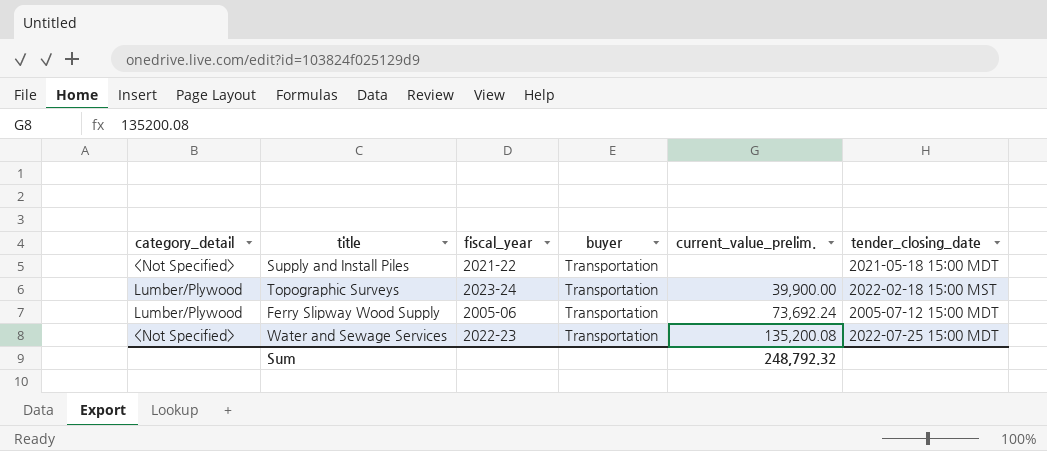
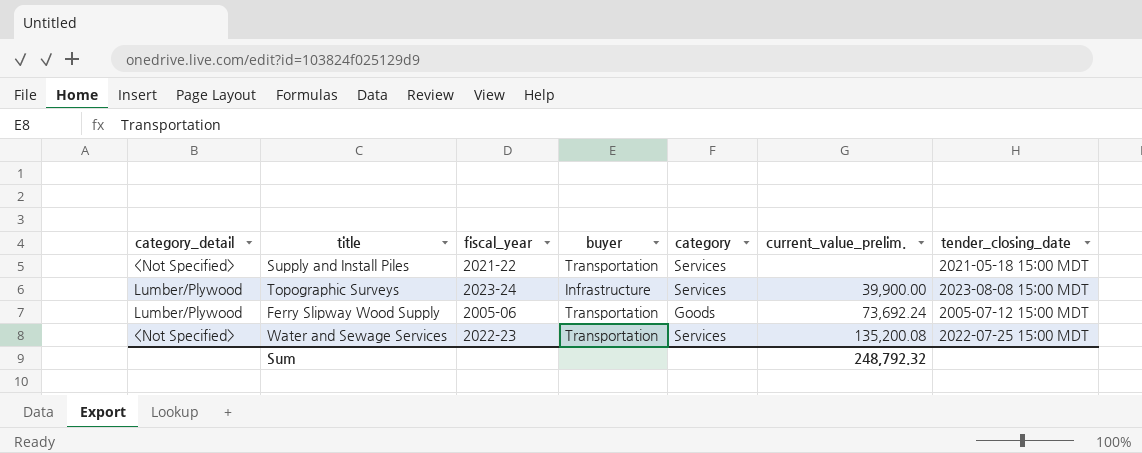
column category | position: none -> 5
Topographic Surveys | buyer: Transportation -> Infrastructure
Topographic Surveys | tender_closing_date: 2022-02-18 15:00 MST -> 2023-08-08 15:00 MDT

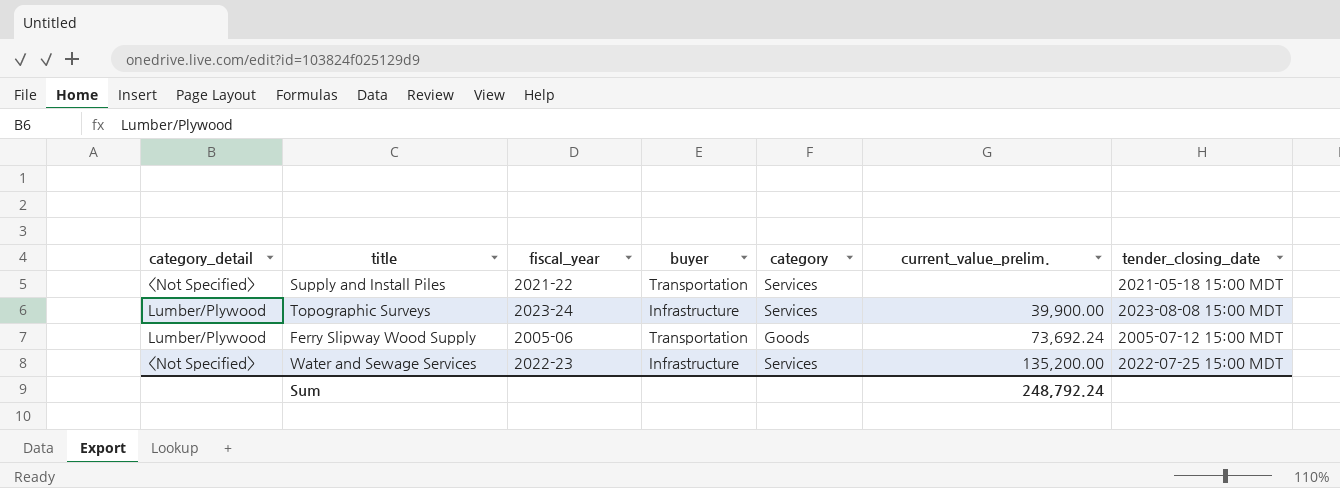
Water and Sewage Services | buyer: Transportation -> Infrastructure
Water and Sewage Services | current_value_prelim.: 135,200.08 -> 135,200.00
Sum | current_value_prelim.: 248,792.32 -> 248,792.24

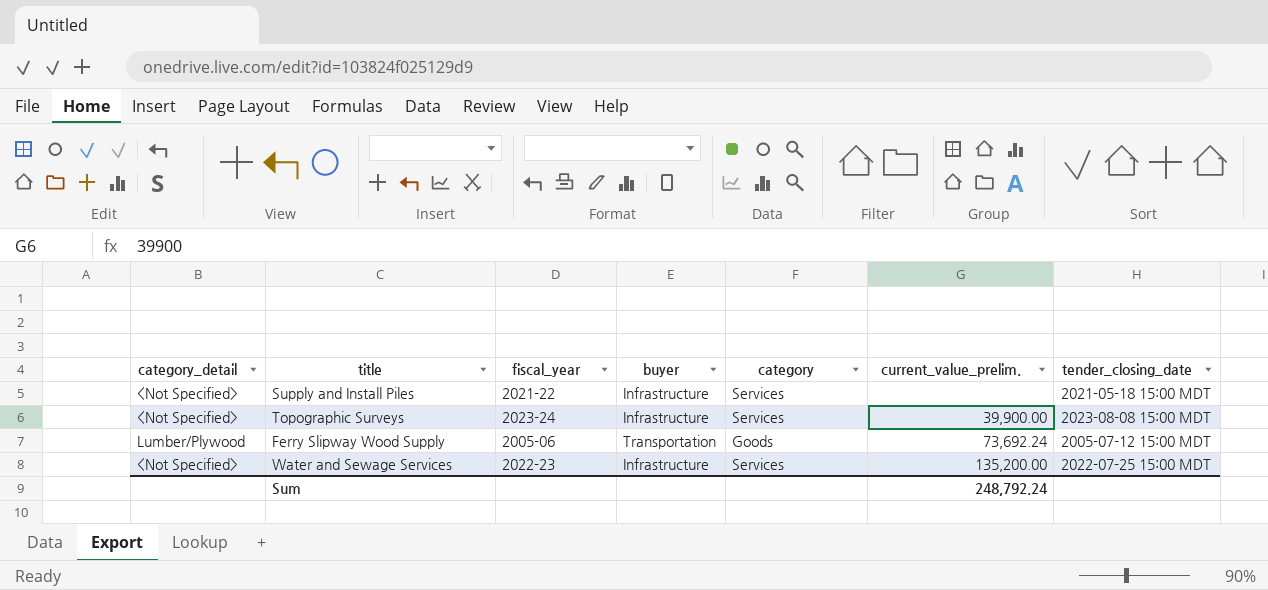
Supply and Install Piles | buyer: Transportation -> Infrastructure
Topographic Surveys | category_detail: Lumber/Plywood -> <Not Specified>

